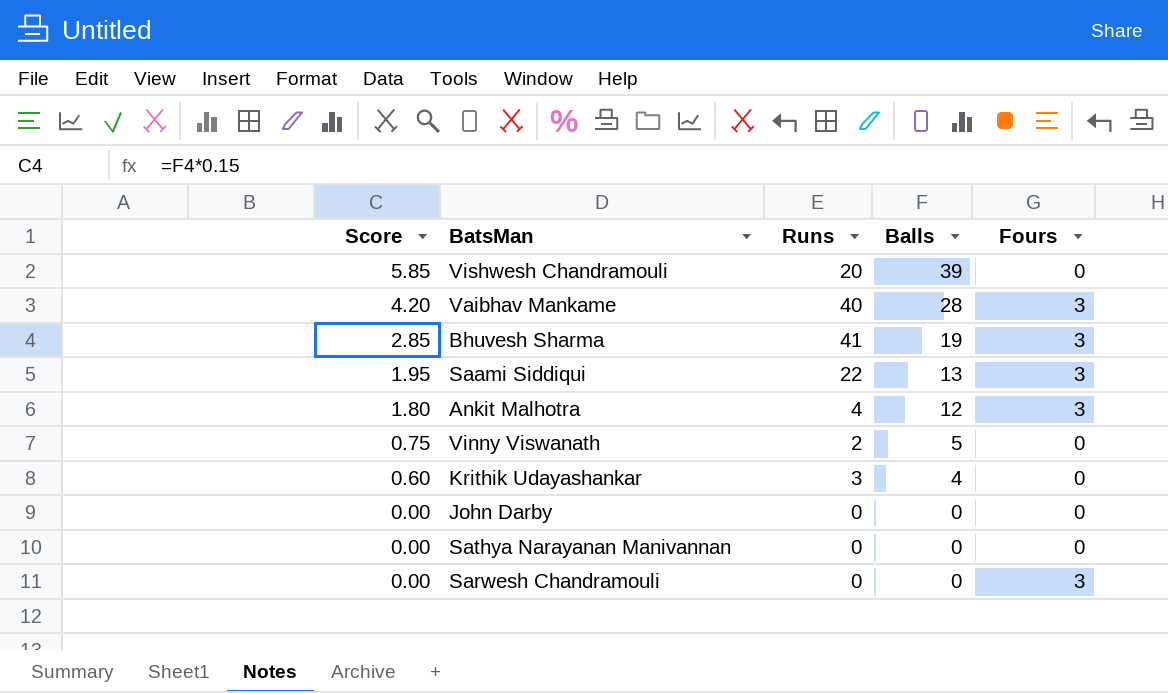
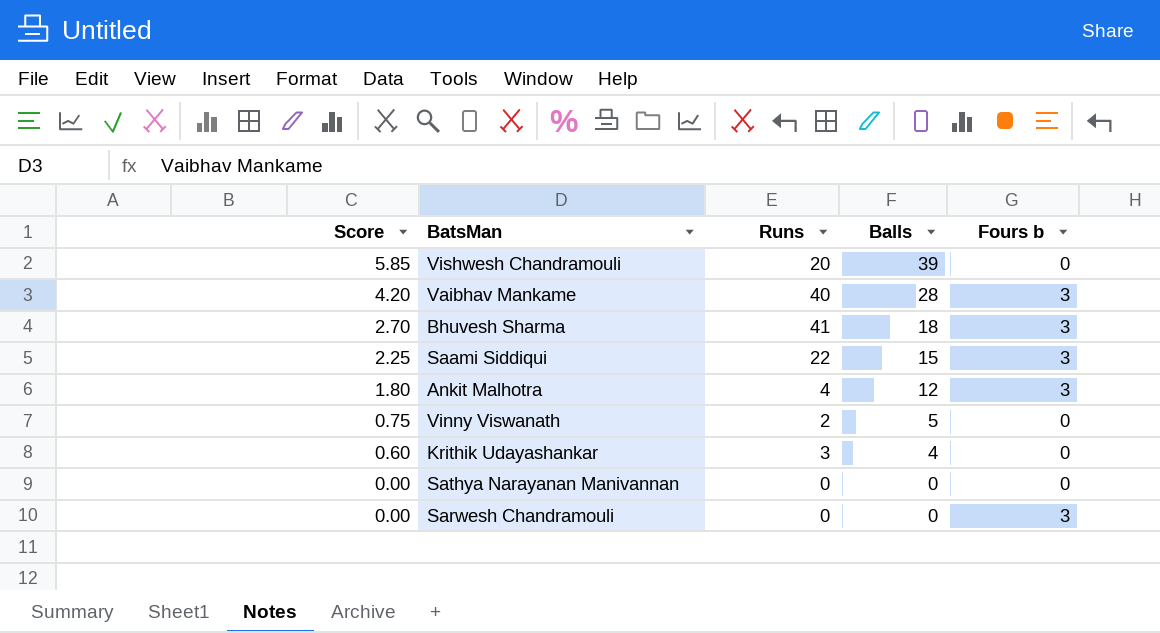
column name: Fours -> Fours b
row John Darby: 0.00 | 0 | 0 | 0 -> none
Bhuvesh Sharma | Score: 2.85 -> 2.70
Bhuvesh Sharma | Balls: 19 -> 18
Saami Siddiqui | Score: 1.95 -> 2.25
Saami Siddiqui | Balls: 13 -> 15

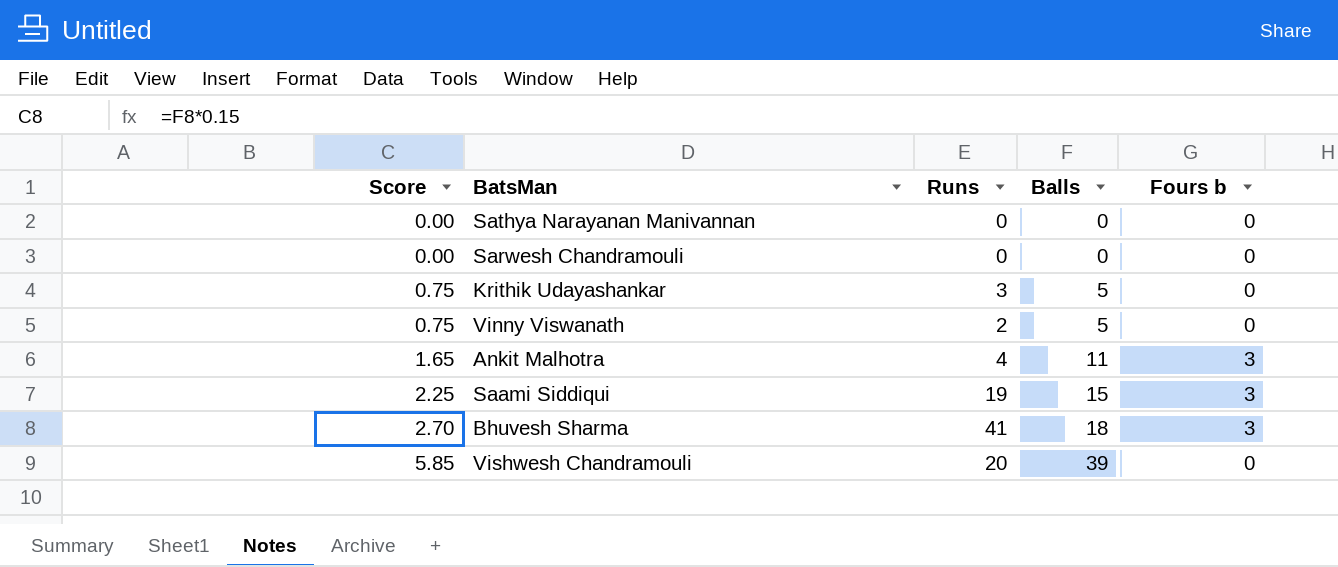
row order: Score descending -> Score ascending
row Vaibhav Mankame: 4.20 | 40 | 28 | 3 -> none
Sarwesh Chandramouli | Fours b: 3 -> 0
Krithik Udayashankar | Score: 0.60 -> 0.75
Krithik Udayashankar | Balls: 4 -> 5
Ankit Malhotra | Score: 1.80 -> 1.65
Ankit Malhotra | Balls: 12 -> 11
Saami Siddiqui | Runs: 22 -> 19

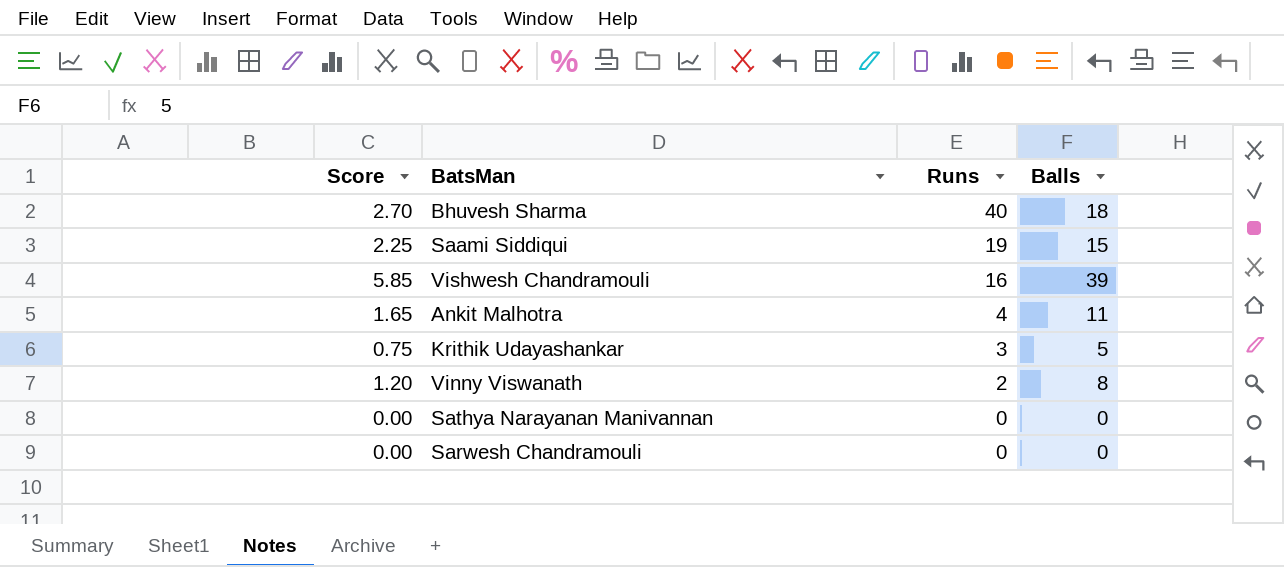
row order: Score ascending -> Runs descending
column Fours b | position: 5 -> none
Bhuvesh Sharma | Runs: 41 -> 40
Vishwesh Chandramouli | Runs: 20 -> 16
Vinny Viswanath | Score: 0.75 -> 1.20
Vinny Viswanath | Balls: 5 -> 8

